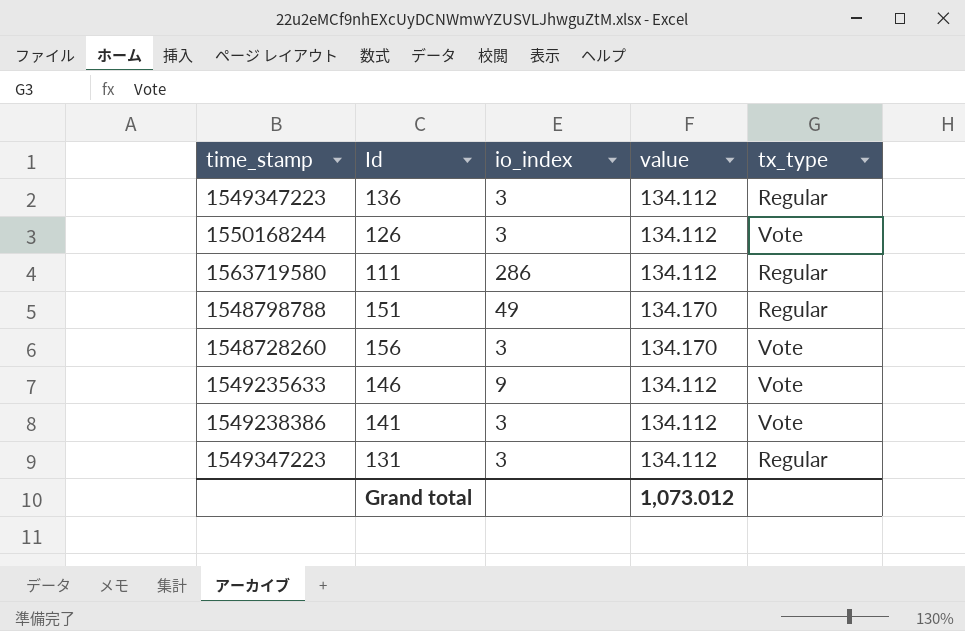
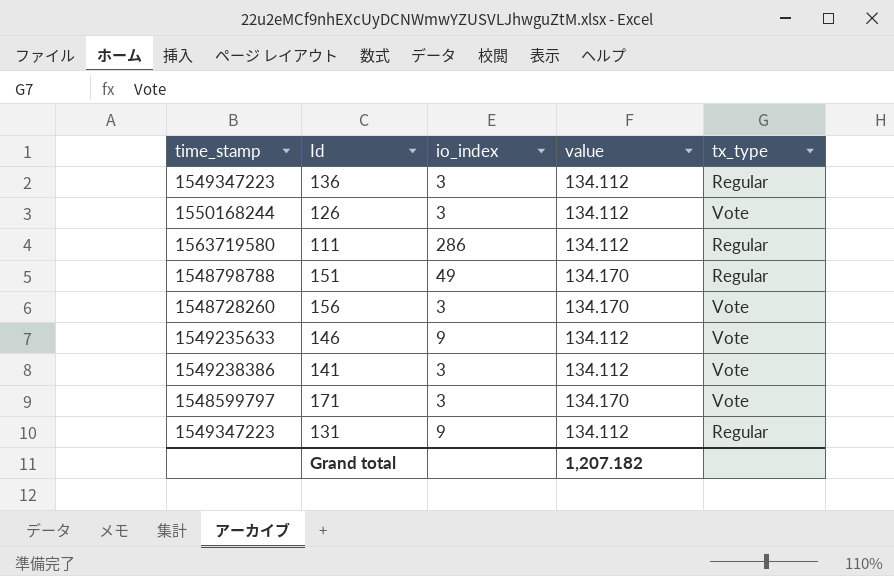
row 171: none -> 1548599797 | 3 | 134.170 | Vote
131 | io_index: 3 -> 9
Grand total | value: 1,073.012 -> 1,207.182

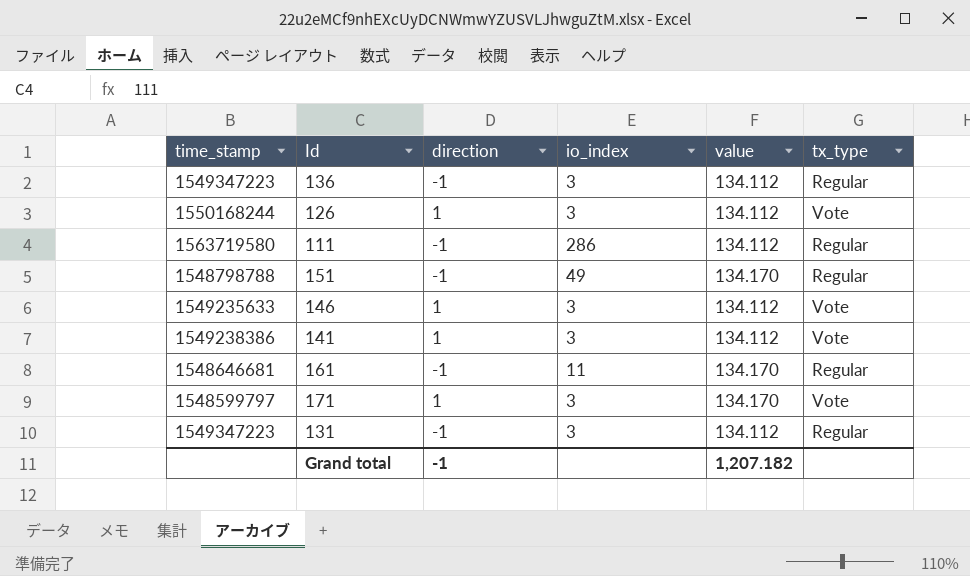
column direction | position: none -> 3
row 156: 1548728260 | 3 | 134.170 | Vote -> none
146 | io_index: 9 -> 3
row 161: none -> 1548646681 | -1 | 11 | 134.170 | Regular
131 | io_index: 9 -> 3

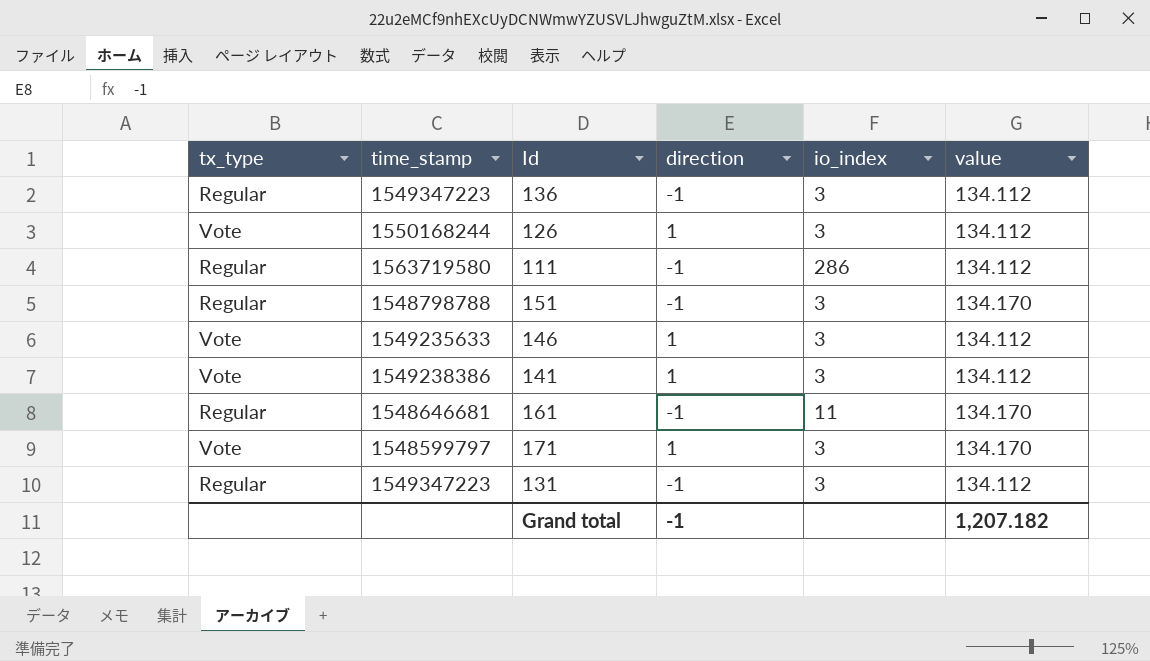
column tx_type | position: 6 -> 1
151 | io_index: 49 -> 3

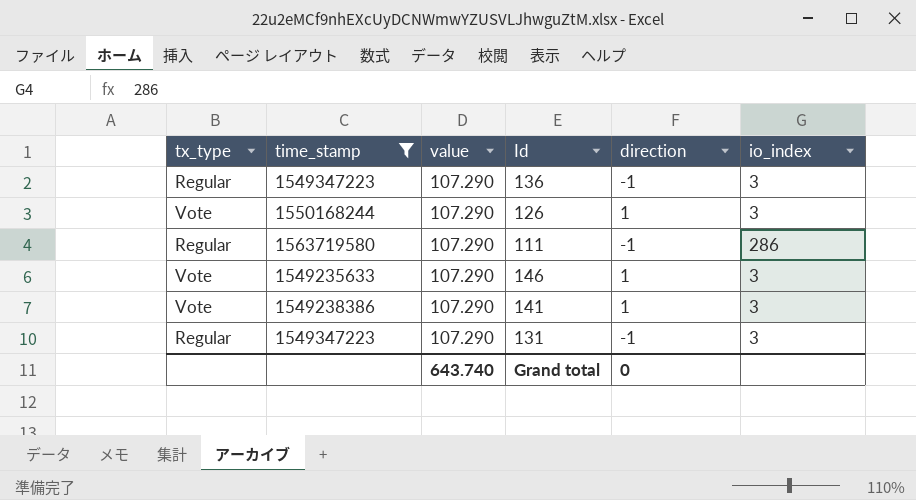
filter: none -> time_stamp >= 1549235633
column value | position: 6 -> 3
136 | value: 134.112 -> 107.290
126 | value: 134.112 -> 107.290
111 | value: 134.112 -> 107.290
146 | value: 134.112 -> 107.290
141 | value: 134.112 -> 107.290
131 | value: 134.112 -> 107.290
Grand total | value: 1,207.182 -> 643.740
Grand total | direction: -1 -> 0

